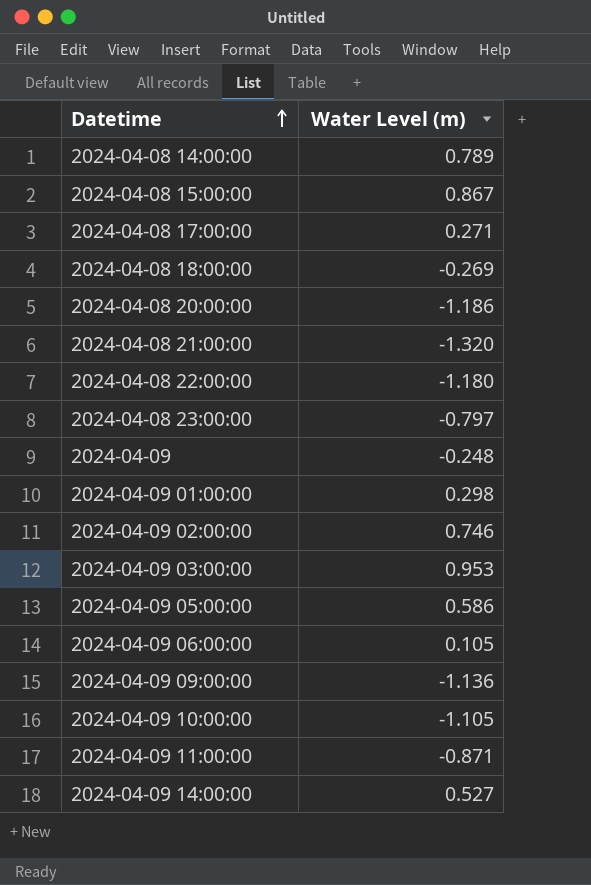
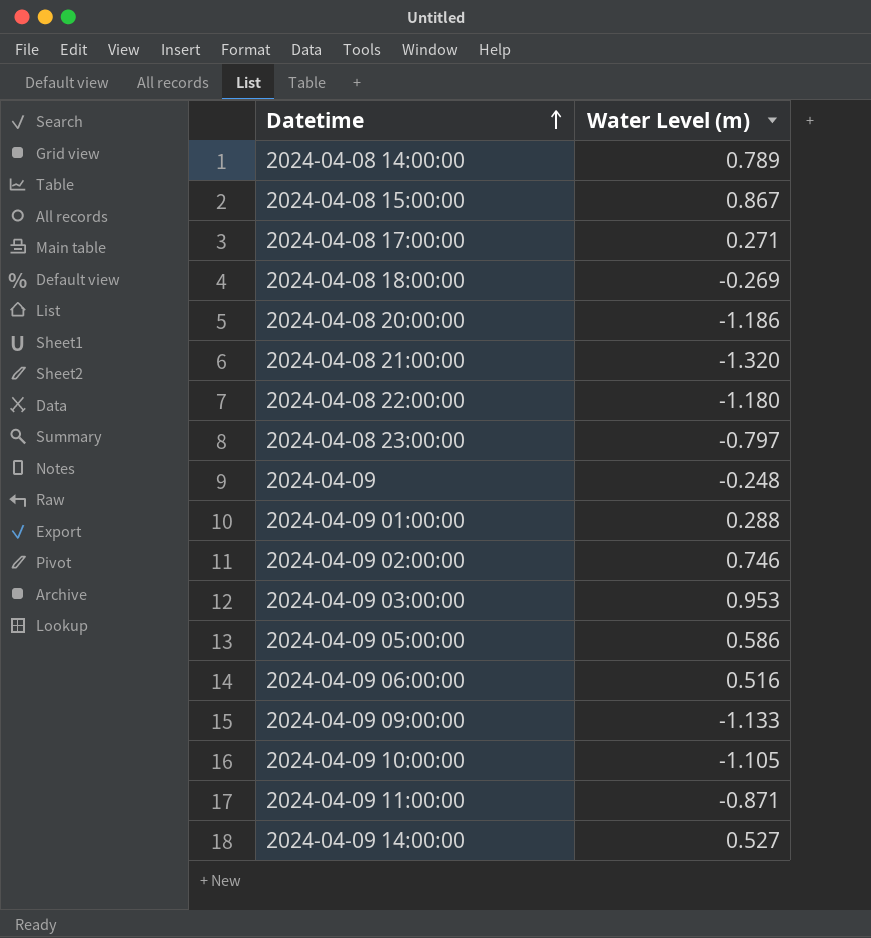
2024-04-09 01:00:00 | Water Level (m): 0.298 -> 0.288
2024-04-09 06:00:00 | Water Level (m): 0.105 -> 0.516
2024-04-09 09:00:00 | Water Level (m): -1.136 -> -1.133

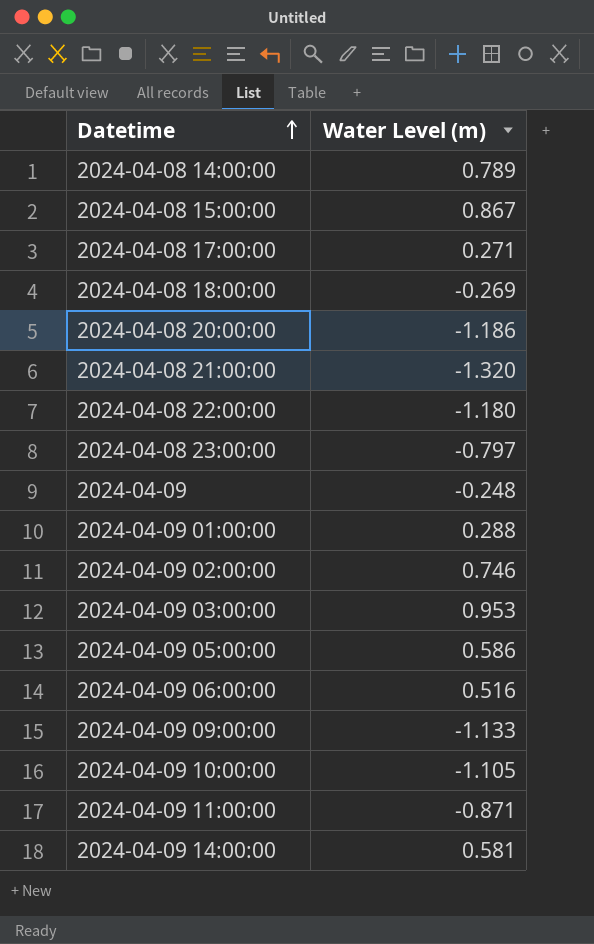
2024-04-09 14:00:00 | Water Level (m): 0.527 -> 0.581

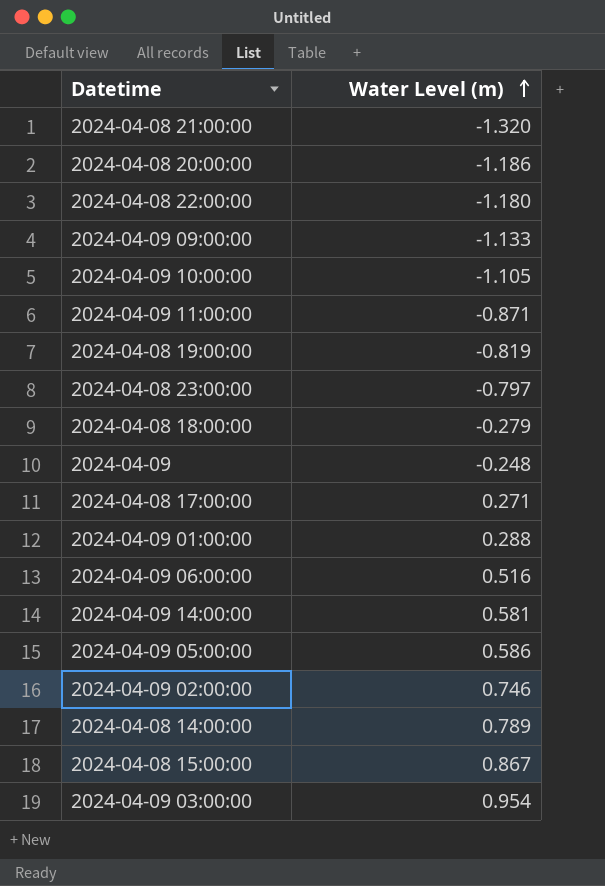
row order: Datetime ascending -> Water Level (m) ascending
row 2024-04-08 19:00:00: none -> -0.819
2024-04-08 18:00:00 | Water Level (m): -0.269 -> -0.279
2024-04-09 03:00:00 | Water Level (m): 0.953 -> 0.954

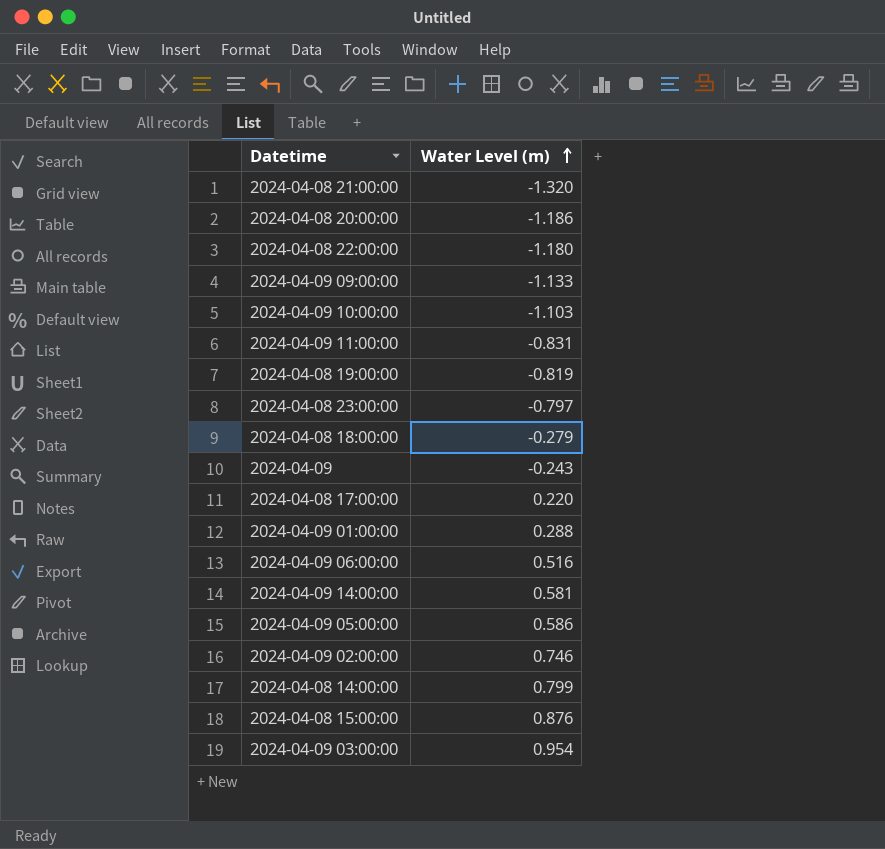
2024-04-09 10:00:00 | Water Level (m): -1.105 -> -1.103
2024-04-09 11:00:00 | Water Level (m): -0.871 -> -0.831
2024-04-09 | Water Level (m): -0.248 -> -0.243
2024-04-08 17:00:00 | Water Level (m): 0.271 -> 0.220
2024-04-08 14:00:00 | Water Level (m): 0.789 -> 0.799
2024-04-08 15:00:00 | Water Level (m): 0.867 -> 0.876

